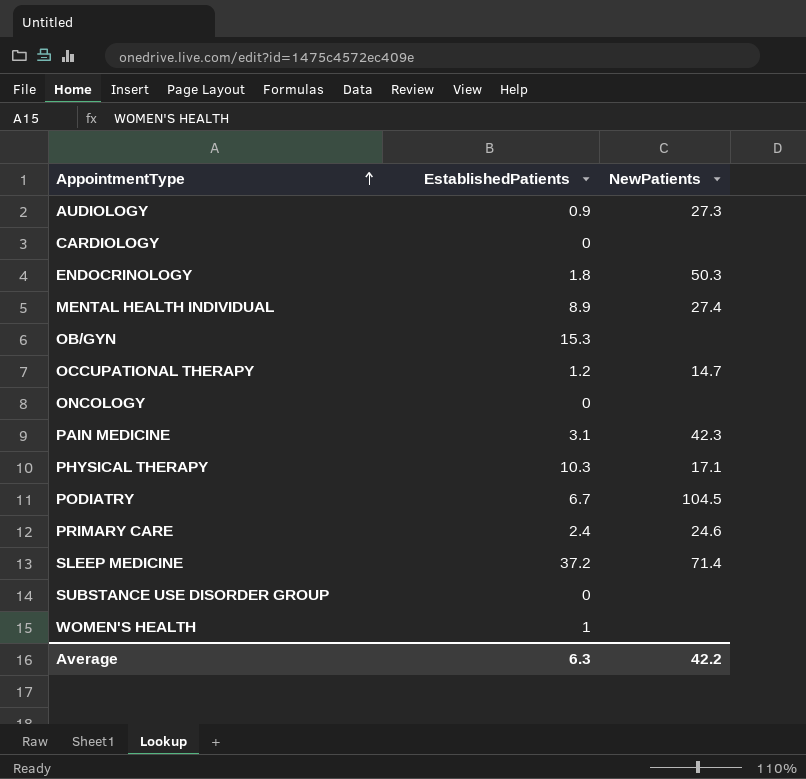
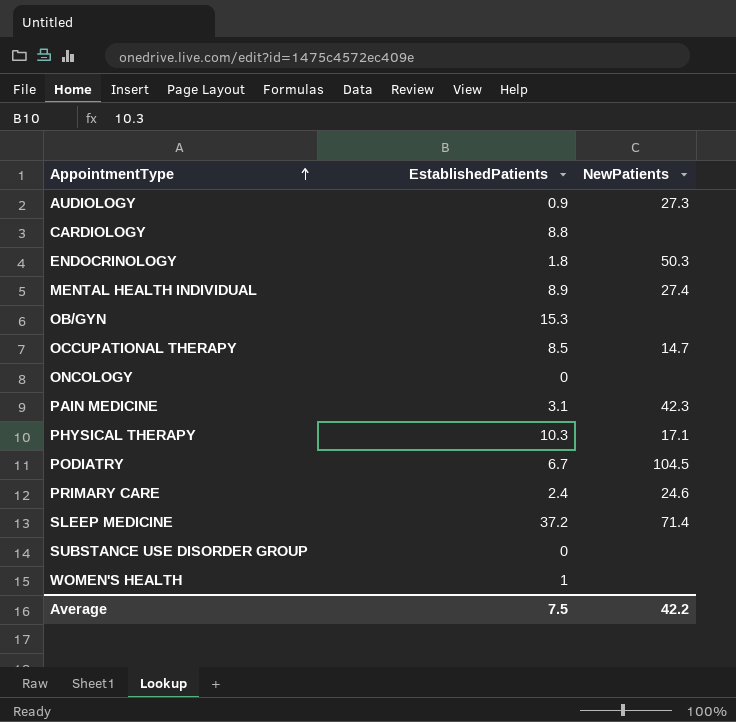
CARDIOLOGY | EstablishedPatients: 0 -> 8.8
OCCUPATIONAL THERAPY | EstablishedPatients: 1.2 -> 8.5
Average | EstablishedPatients: 6.3 -> 7.5

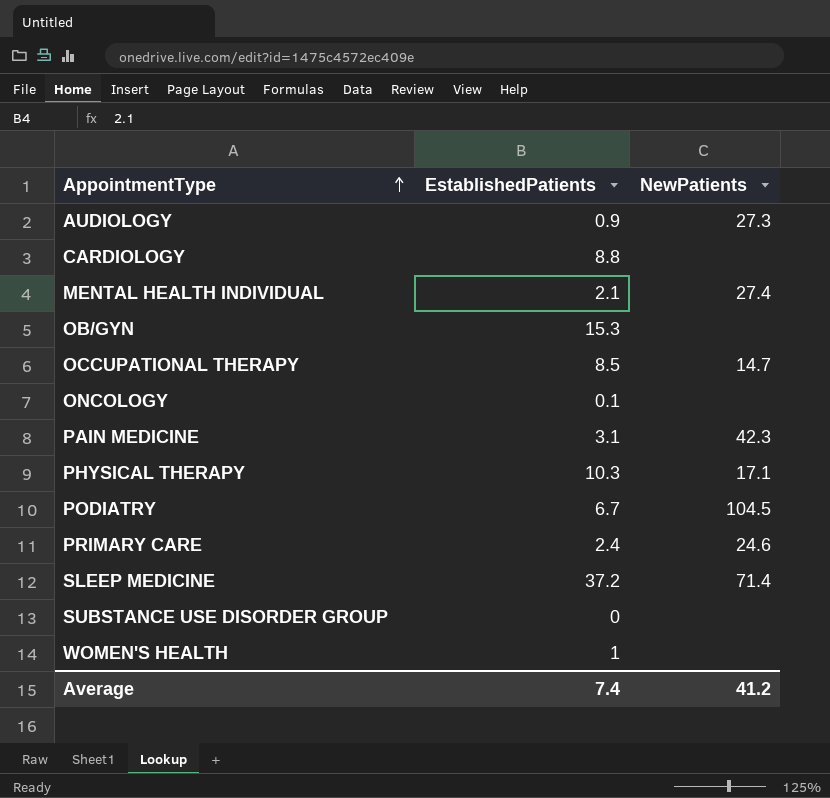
row ENDOCRINOLOGY: 1.8 | 50.3 -> none
MENTAL HEALTH INDIVIDUAL | EstablishedPatients: 8.9 -> 2.1
ONCOLOGY | EstablishedPatients: 0 -> 0.1
Average | EstablishedPatients: 7.5 -> 7.4
Average | NewPatients: 42.2 -> 41.2

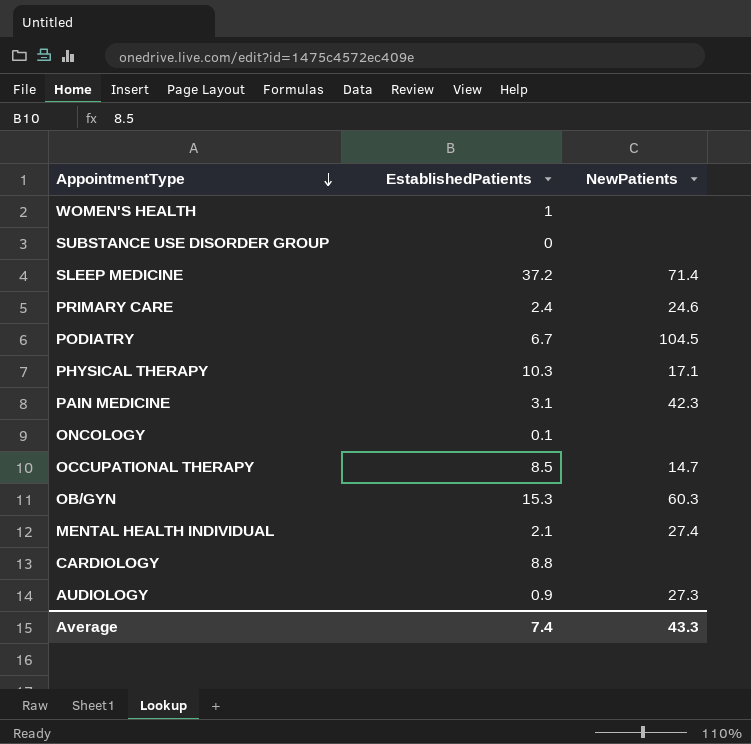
row order: AppointmentType ascending -> AppointmentType descending
OB/GYN | NewPatients: none -> 60.3
Average | NewPatients: 41.2 -> 43.3

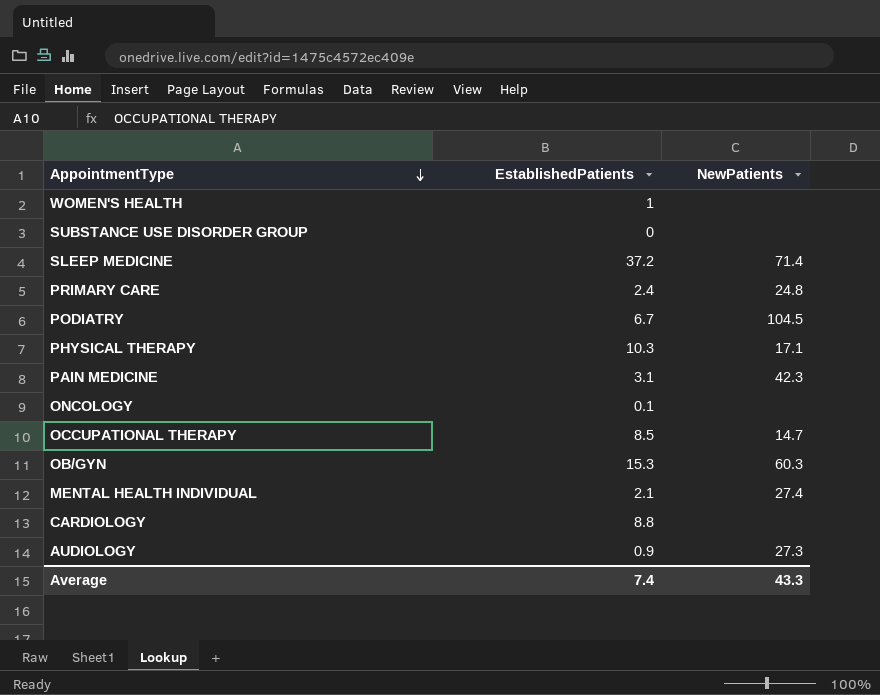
PRIMARY CARE | NewPatients: 24.6 -> 24.8

